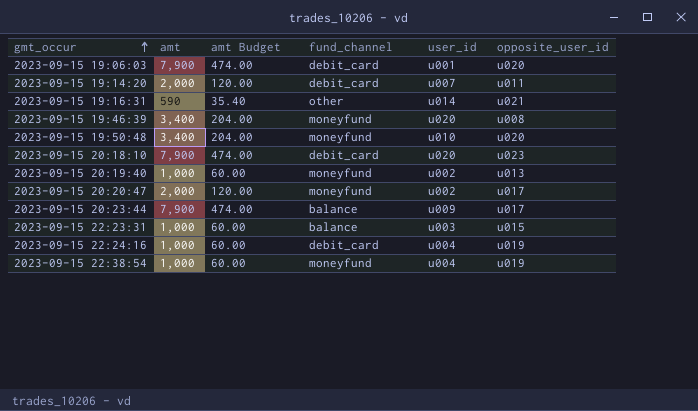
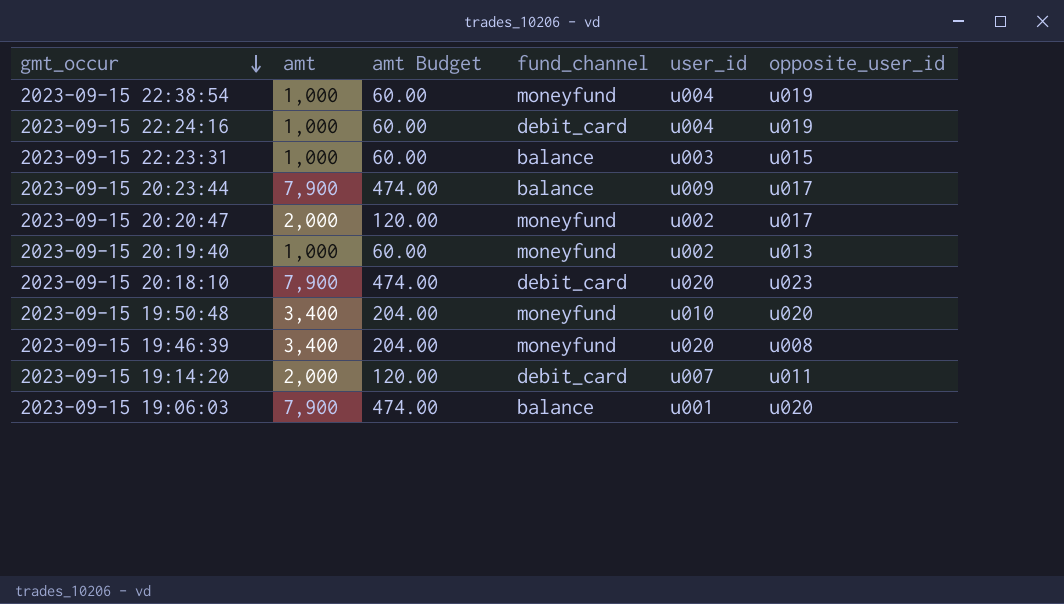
row order: gmt_occur ascending -> gmt_occur descending
row 2023-09-15 19:16:31: 590 | 35.40 | other | u014 | u021 -> none
2023-09-15 19:06:03 | fund_channel: debit_card -> balance

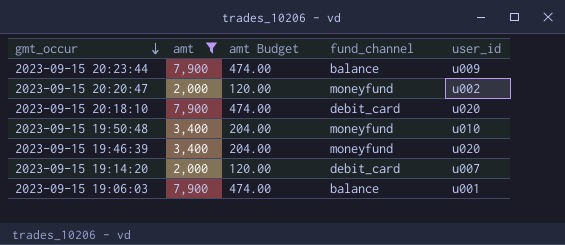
filter: none -> amt != 1,000
column opposite_user_id | position: 6 -> none

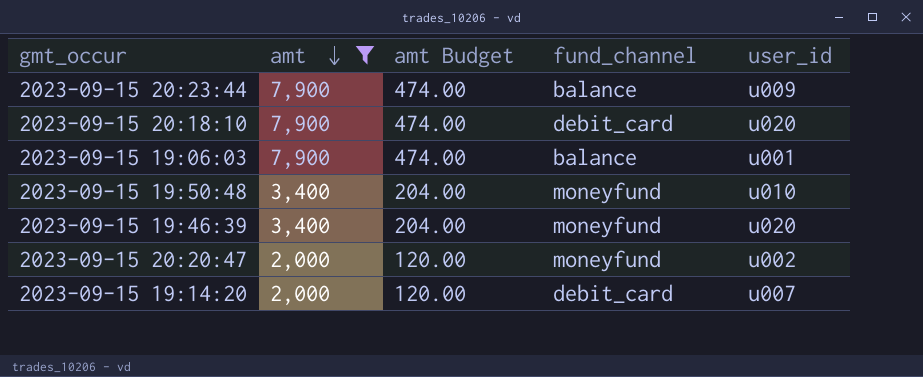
row order: gmt_occur descending -> amt descending

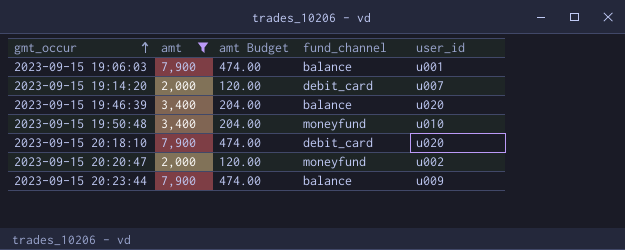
row order: amt descending -> gmt_occur ascending
2023-09-15 19:46:39 | fund_channel: moneyfund -> balance

